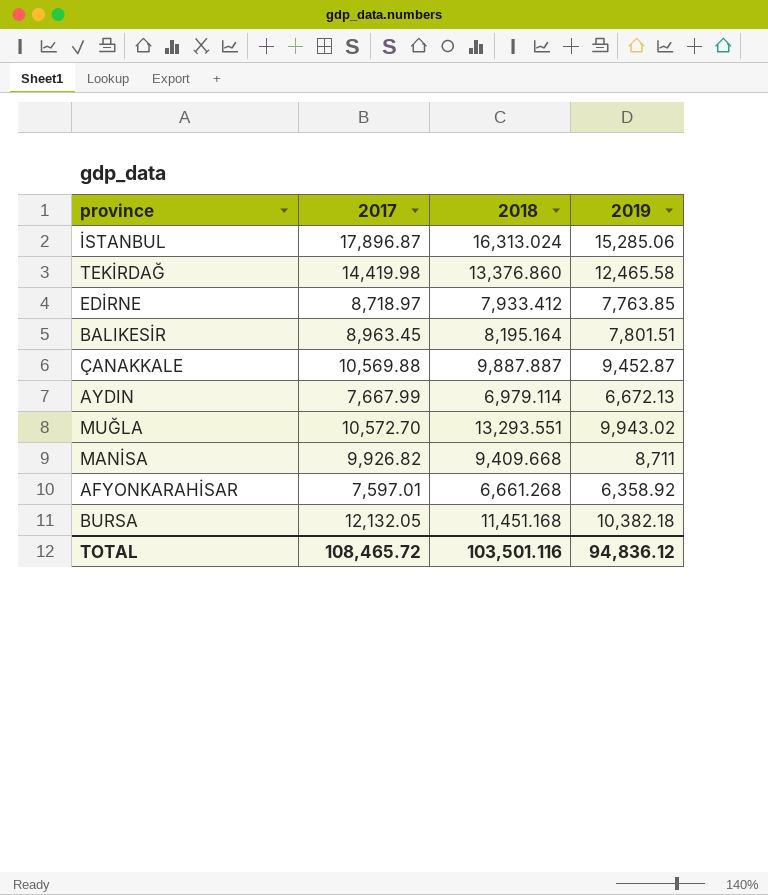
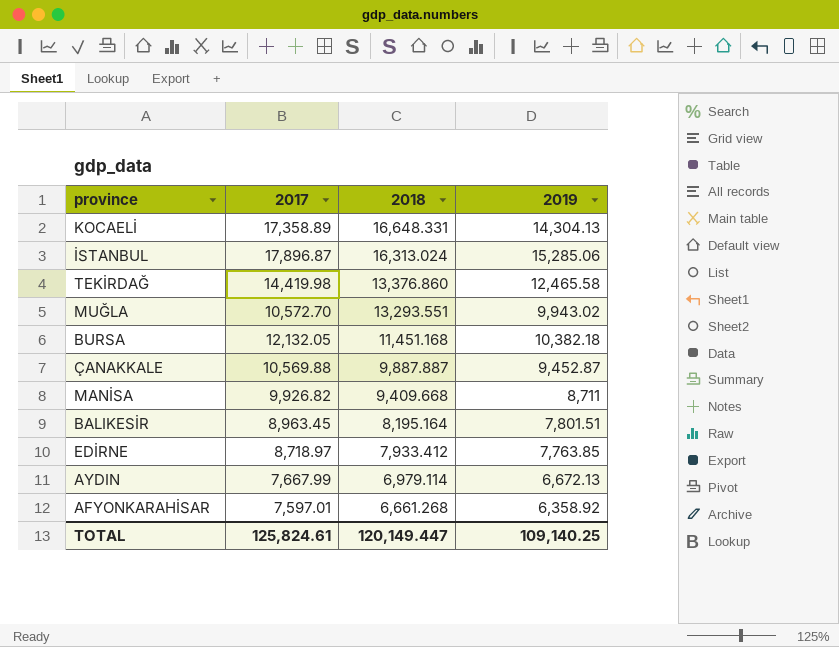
row order: none -> 2018 descending
row KOCAELİ: none -> 17,358.89 | 16,648.331 | 14,304.13
TOTAL | 2017: 108,465.72 -> 125,824.61
TOTAL | 2018: 103,501.116 -> 120,149.447
TOTAL | 2019: 94,836.12 -> 109,140.25

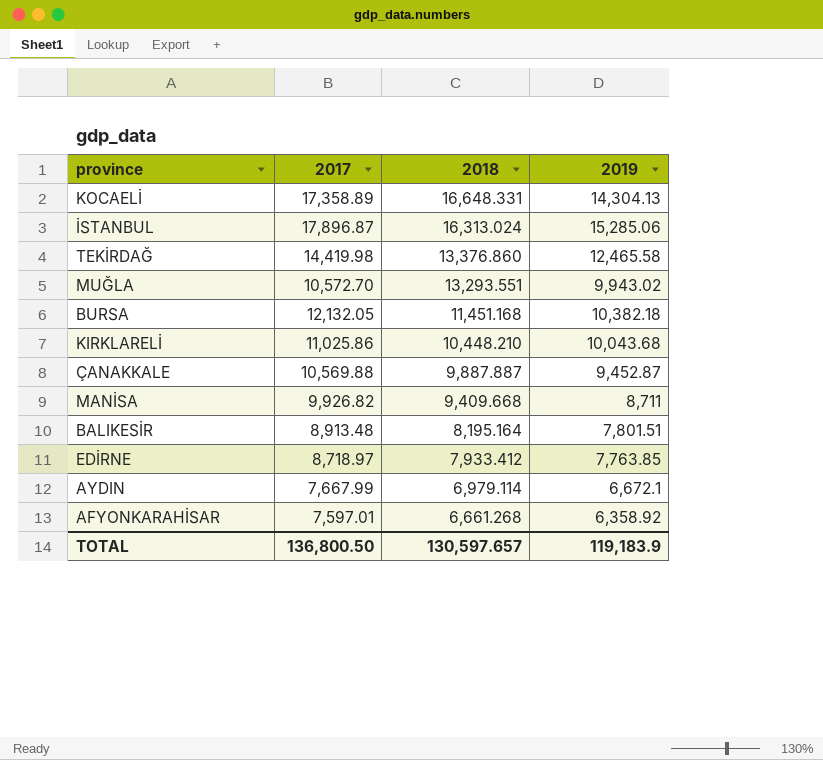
row KIRKLARELİ: none -> 11,025.86 | 10,448.210 | 10,043.68
BALIKESİR | 2017: 8,963.45 -> 8,913.48
AYDIN | 2019: 6,672.13 -> 6,672.1
TOTAL | 2017: 125,824.61 -> 136,800.50
TOTAL | 2018: 120,149.447 -> 130,597.657
TOTAL | 2019: 109,140.25 -> 119,183.9

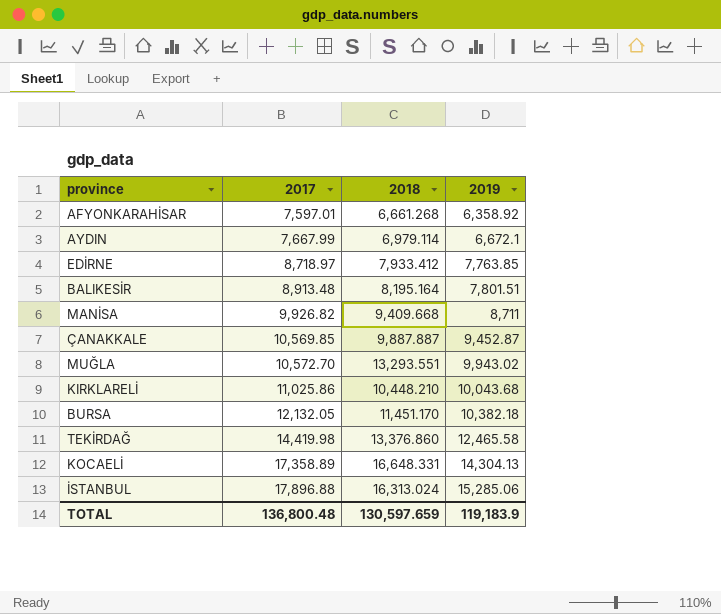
row order: 2018 descending -> 2017 ascending
ÇANAKKALE | 2017: 10,569.88 -> 10,569.85
BURSA | 2018: 11,451.168 -> 11,451.170
İSTANBUL | 2017: 17,896.87 -> 17,896.88
TOTAL | 2017: 136,800.50 -> 136,800.48
TOTAL | 2018: 130,597.657 -> 130,597.659

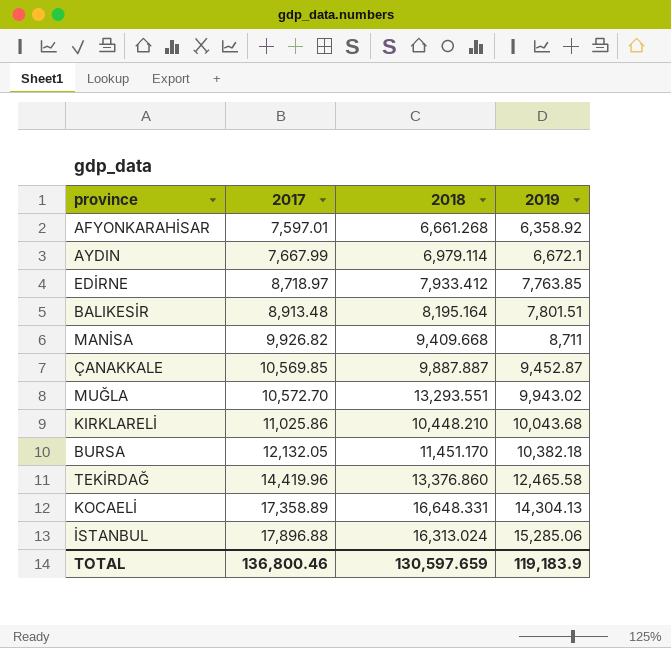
TEKİRDAĞ | 2017: 14,419.98 -> 14,419.96
TOTAL | 2017: 136,800.48 -> 136,800.46

